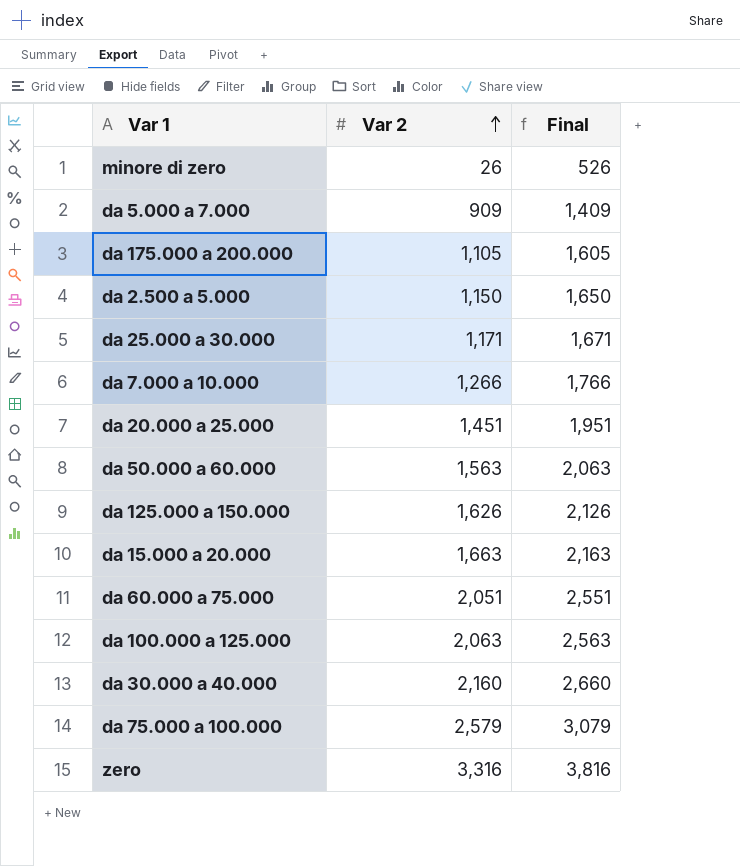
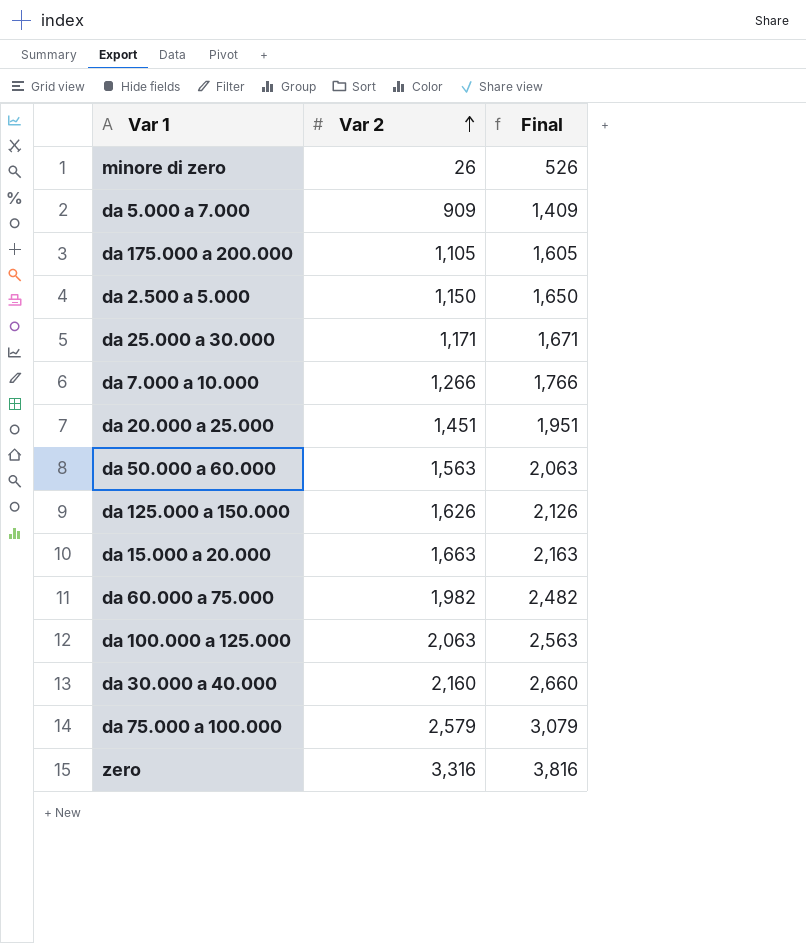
da 60.000 a 75.000 | Var 2: 2,051 -> 1,982
da 60.000 a 75.000 | Final: 2,551 -> 2,482

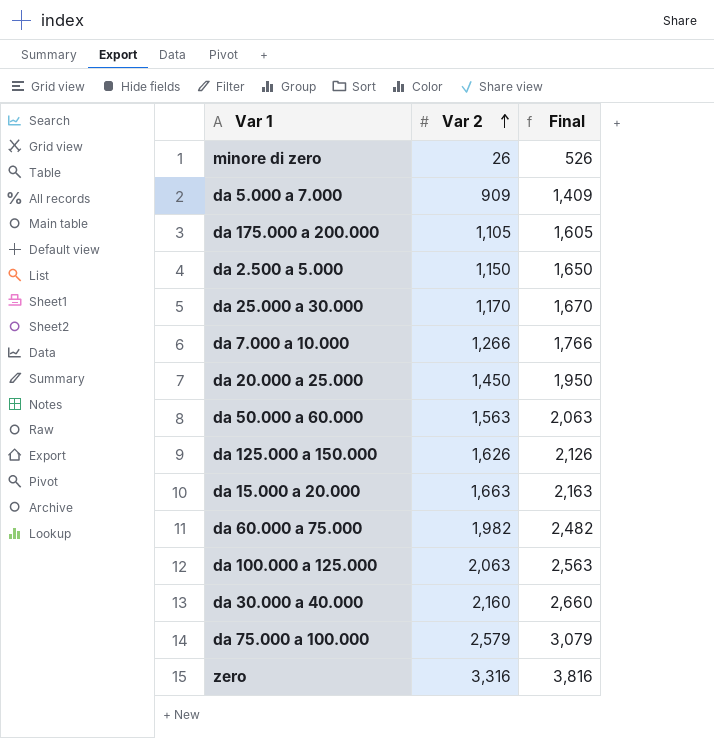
da 25.000 a 30.000 | Var 2: 1,171 -> 1,170
da 25.000 a 30.000 | Final: 1,671 -> 1,670
da 20.000 a 25.000 | Var 2: 1,451 -> 1,450
da 20.000 a 25.000 | Final: 1,951 -> 1,950

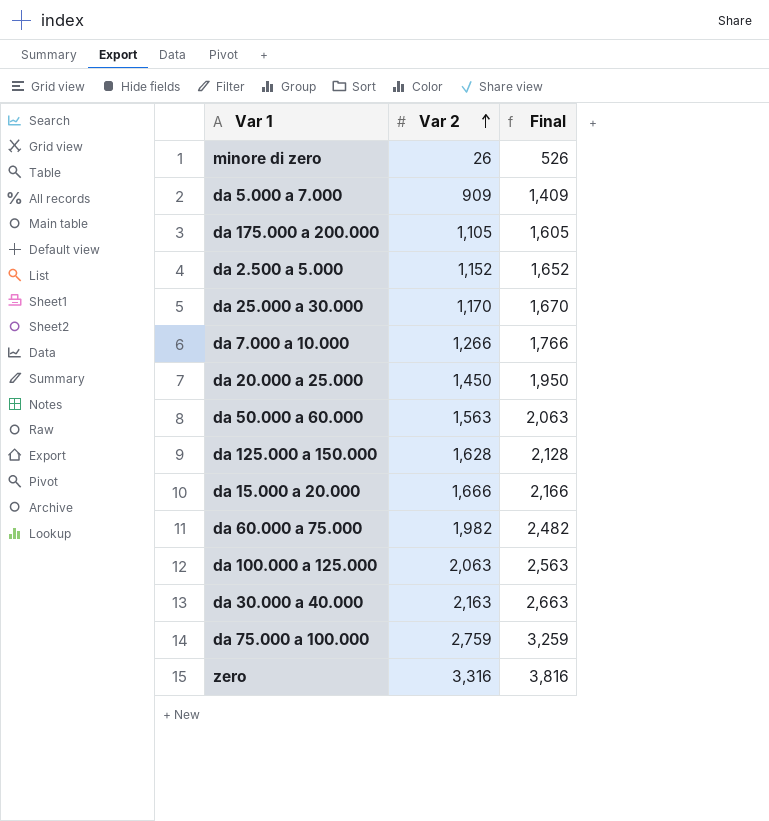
da 2.500 a 5.000 | Var 2: 1,150 -> 1,152
da 2.500 a 5.000 | Final: 1,650 -> 1,652
da 125.000 a 150.000 | Var 2: 1,626 -> 1,628
da 125.000 a 150.000 | Final: 2,126 -> 2,128
da 15.000 a 20.000 | Var 2: 1,663 -> 1,666
da 15.000 a 20.000 | Final: 2,163 -> 2,166
da 30.000 a 40.000 | Var 2: 2,160 -> 2,163
da 30.000 a 40.000 | Final: 2,660 -> 2,663
da 75.000 a 100.000 | Var 2: 2,579 -> 2,759
da 75.000 a 100.000 | Final: 3,079 -> 3,259

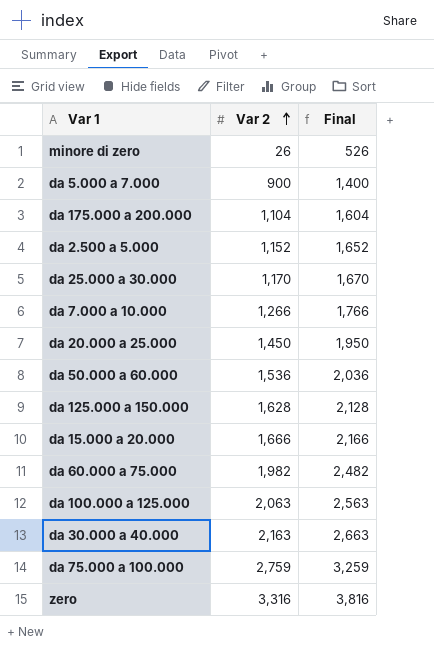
da 5.000 a 7.000 | Var 2: 909 -> 900
da 5.000 a 7.000 | Final: 1,409 -> 1,400
da 175.000 a 200.000 | Var 2: 1,105 -> 1,104
da 175.000 a 200.000 | Final: 1,605 -> 1,604
da 50.000 a 60.000 | Var 2: 1,563 -> 1,536
da 50.000 a 60.000 | Final: 2,063 -> 2,036

